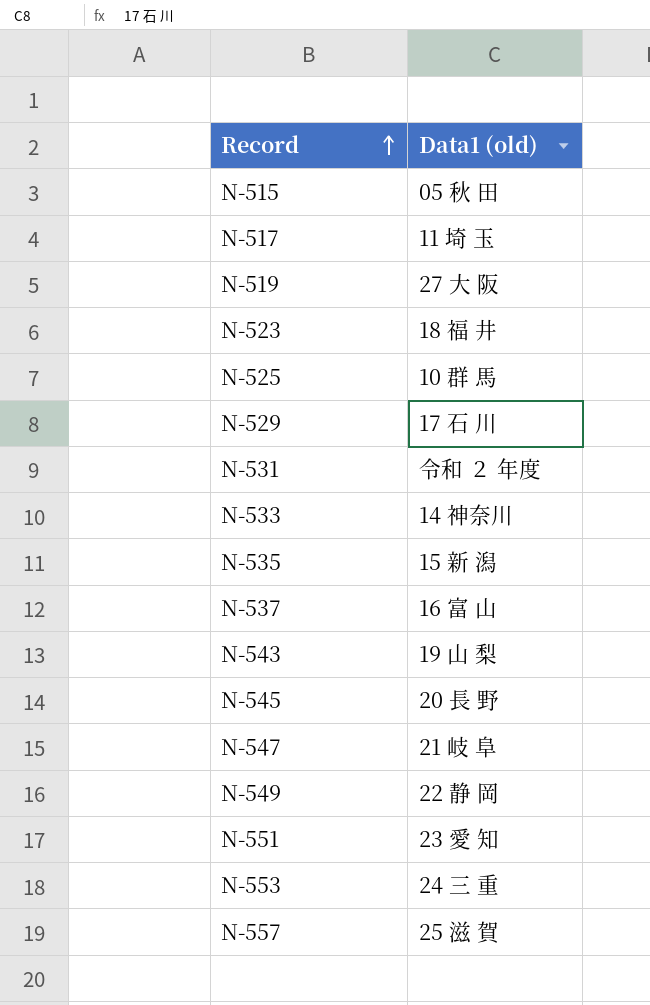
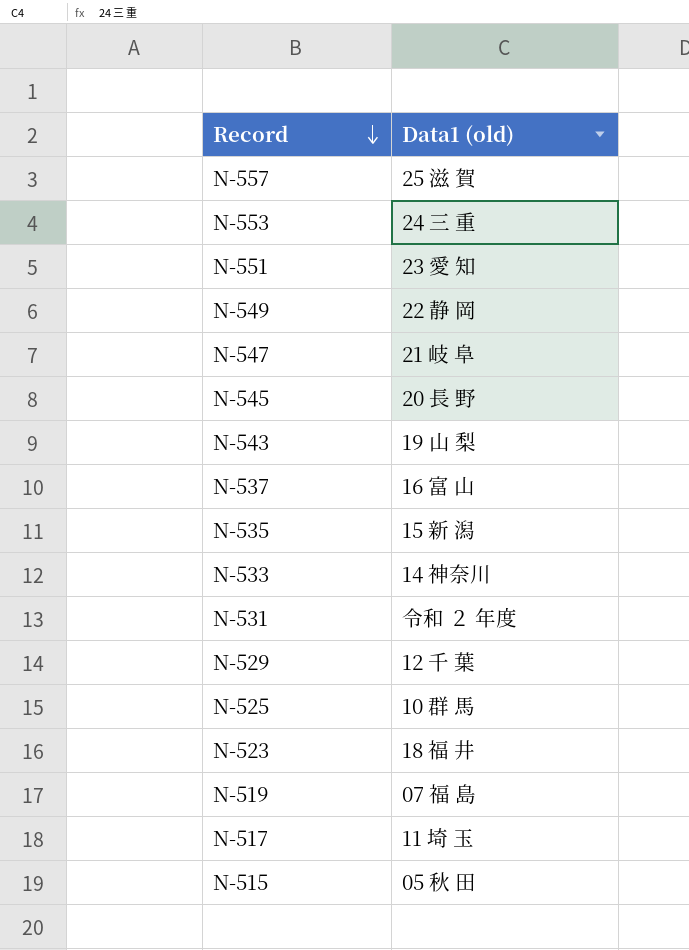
row order: Record ascending -> Record descending
N-529 | Data1 (old): 17 石 川 -> 12 千 葉
N-519 | Data1 (old): 27 大 阪 -> 07 福 島

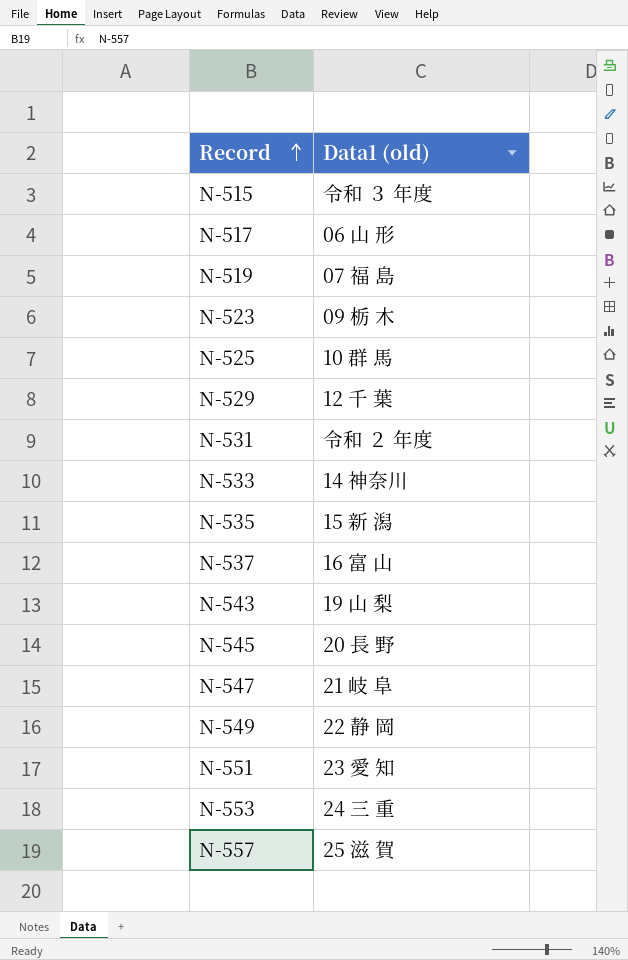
row order: Record descending -> Record ascending
N-515 | Data1 (old): 05 秋 田 -> 令和 ３ 年度
N-517 | Data1 (old): 11 埼 玉 -> 06 山 形
N-523 | Data1 (old): 18 福 井 -> 09 栃 木

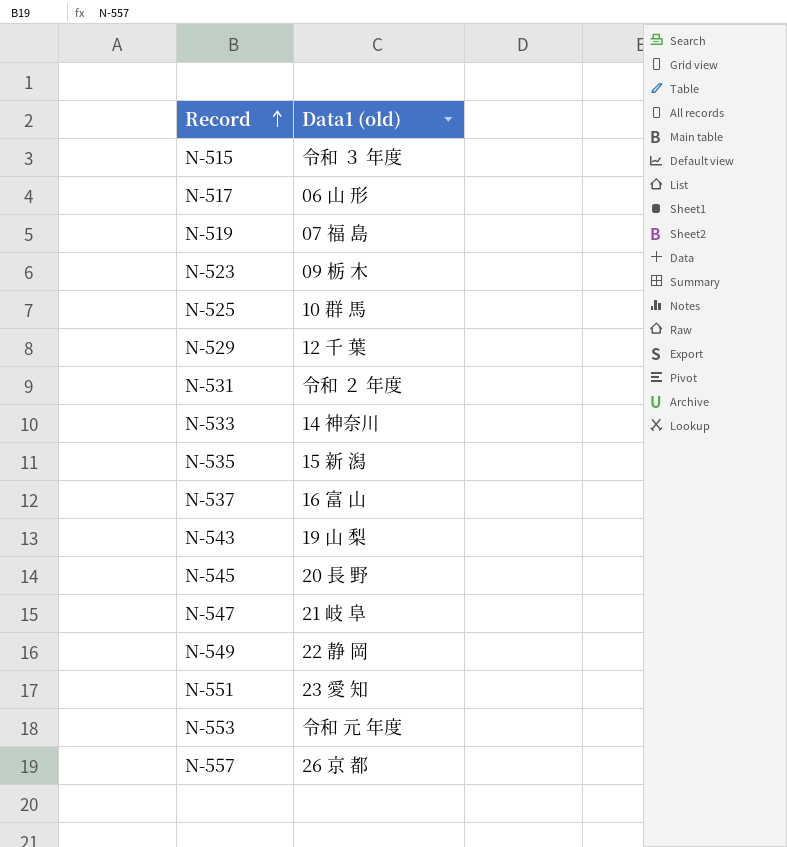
N-553 | Data1 (old): 24 三 重 -> 令和 元 年度
N-557 | Data1 (old): 25 滋 賀 -> 26 京 都

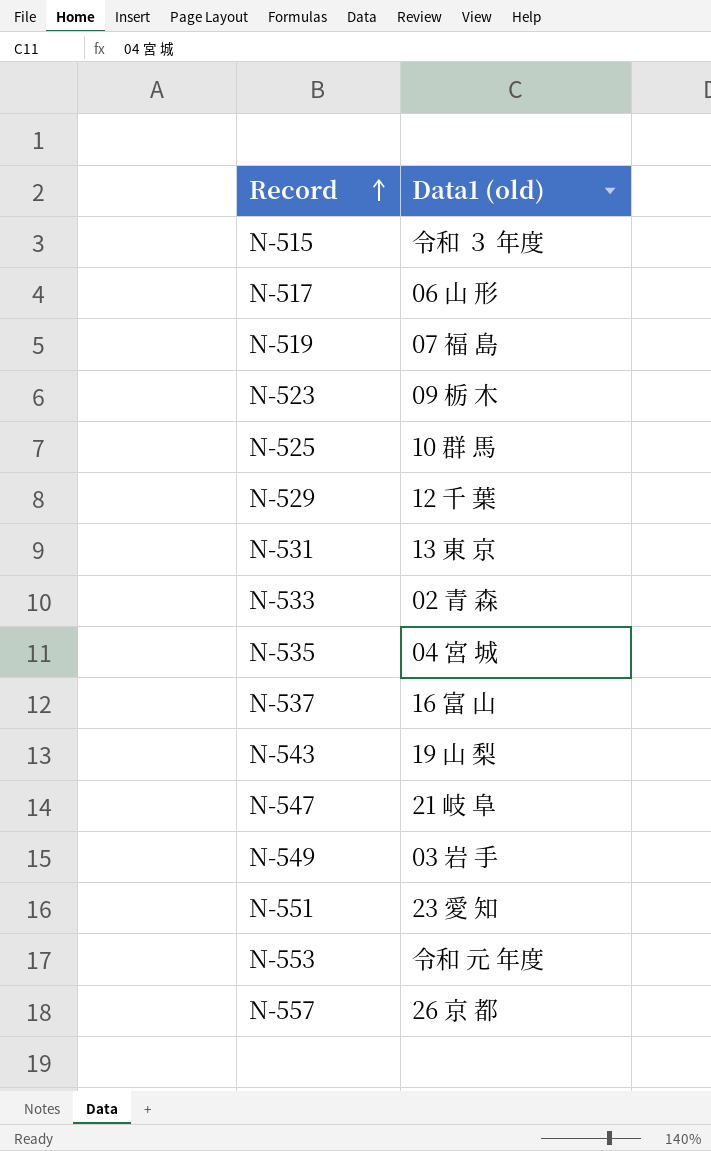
row N-545: 20 長 野 -> none
N-531 | Data1 (old): 令和 ２ 年度 -> 13 東 京
N-533 | Data1 (old): 14 神奈川 -> 02 青 森
N-535 | Data1 (old): 15 新 潟 -> 04 宮 城
N-549 | Data1 (old): 22 静 岡 -> 03 岩 手

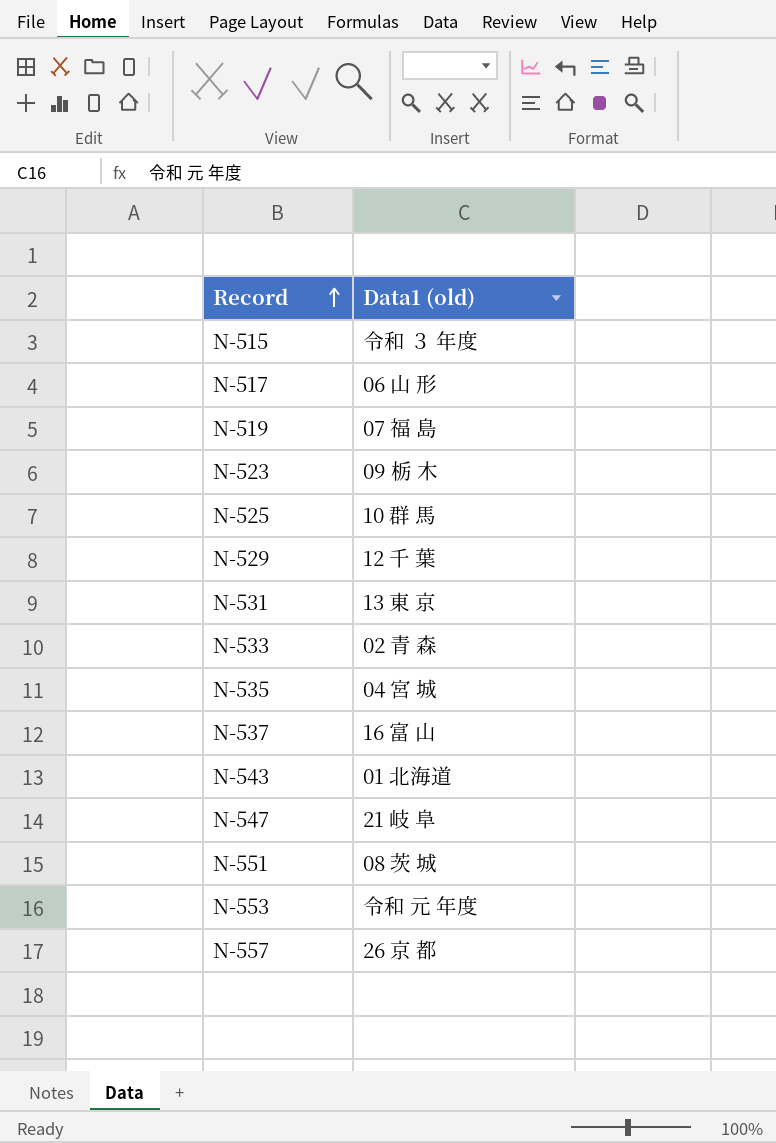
row N-549: 03 岩 手 -> none
N-543 | Data1 (old): 19 山 梨 -> 01 北海道
N-551 | Data1 (old): 23 愛 知 -> 08 茨 城

